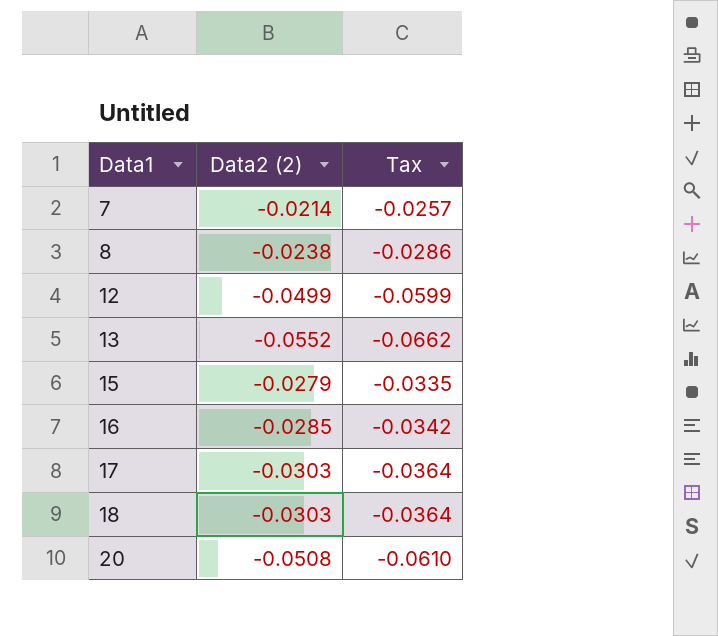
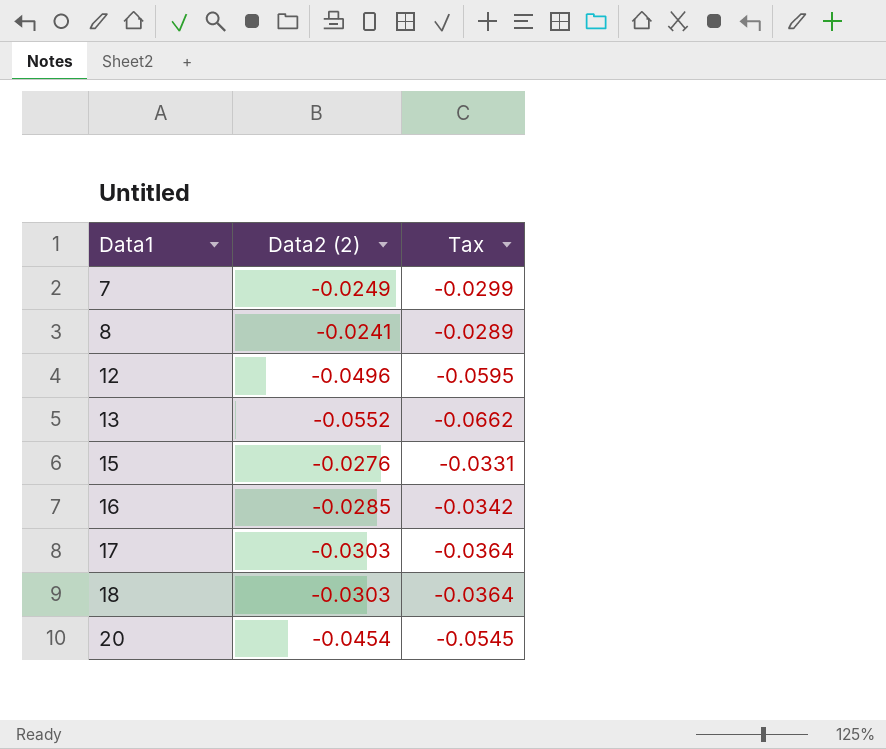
7 | Data2 (2): -0.0214 -> -0.0249
7 | Tax: -0.0257 -> -0.0299
8 | Data2 (2): -0.0238 -> -0.0241
8 | Tax: -0.0286 -> -0.0289
12 | Data2 (2): -0.0499 -> -0.0496
12 | Tax: -0.0599 -> -0.0595
15 | Data2 (2): -0.0279 -> -0.0276
15 | Tax: -0.0335 -> -0.0331
20 | Data2 (2): -0.0508 -> -0.0454
20 | Tax: -0.0610 -> -0.0545

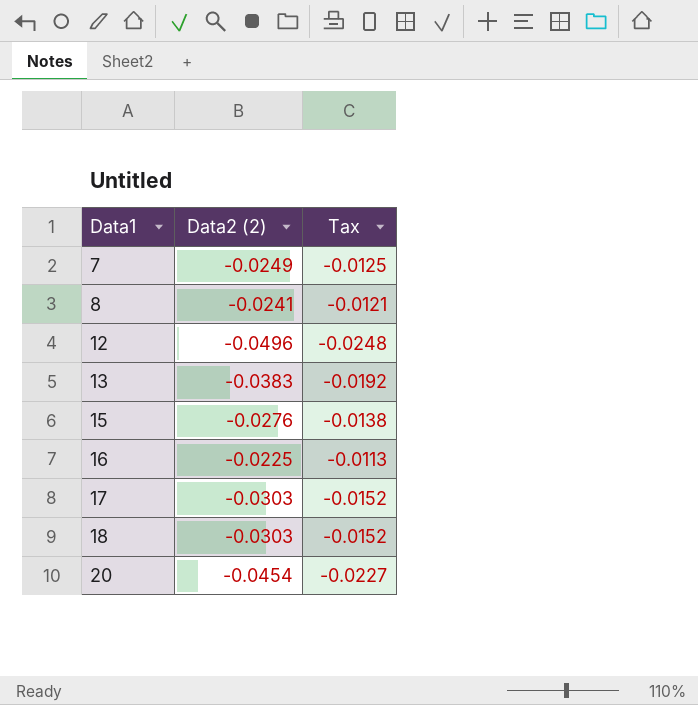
column Tax | formula: [Data2 (2)] * 1.2 -> [Data2 (2)] * 0.5
13 | Data2 (2): -0.0552 -> -0.0383
16 | Data2 (2): -0.0285 -> -0.0225

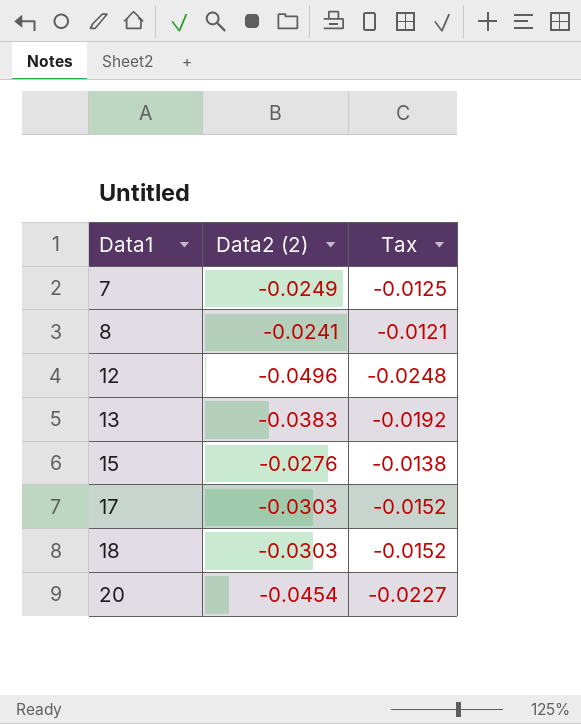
row 16: -0.0225 | -0.0113 -> none

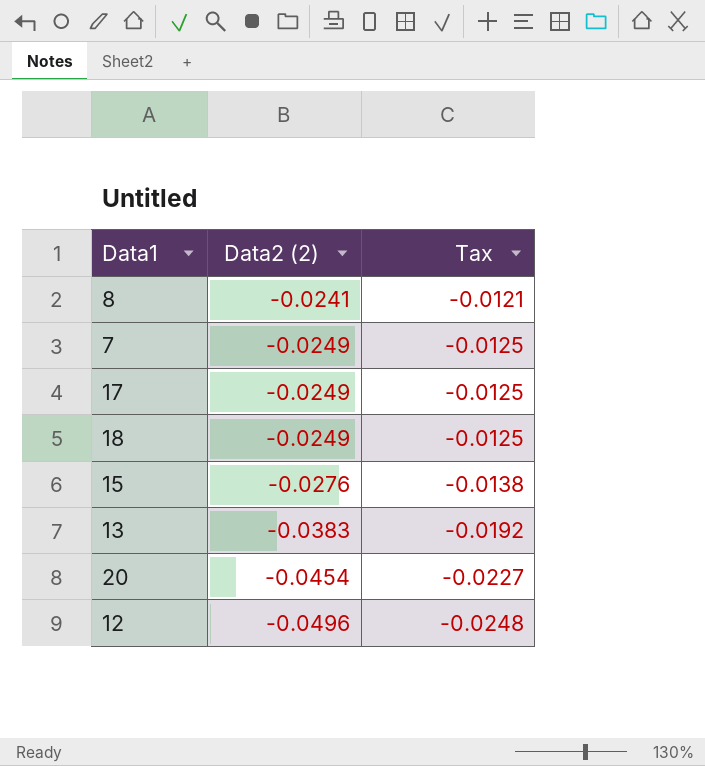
row order: Data1 ascending -> Data2 (2) descending
17 | Data2 (2): -0.0303 -> -0.0249
17 | Tax: -0.0152 -> -0.0125
18 | Data2 (2): -0.0303 -> -0.0249
18 | Tax: -0.0152 -> -0.0125

